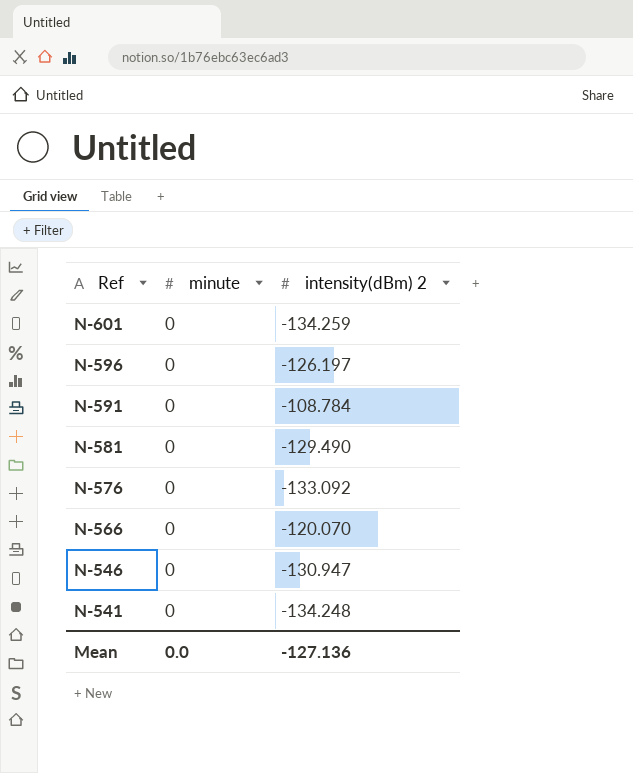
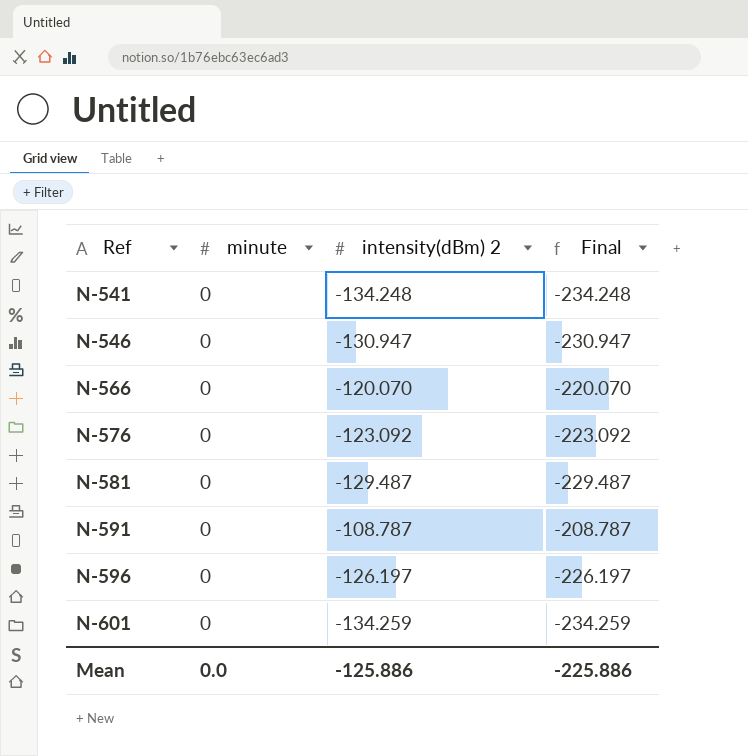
row order: Ref descending -> Ref ascending
column Final | formula: none -> [intensity(dBm) 2] - 100
N-576 | intensity(dBm) 2: -133.092 -> -123.092
N-581 | intensity(dBm) 2: -129.490 -> -129.487
N-591 | intensity(dBm) 2: -108.784 -> -108.787
Mean | intensity(dBm) 2: -127.136 -> -125.886

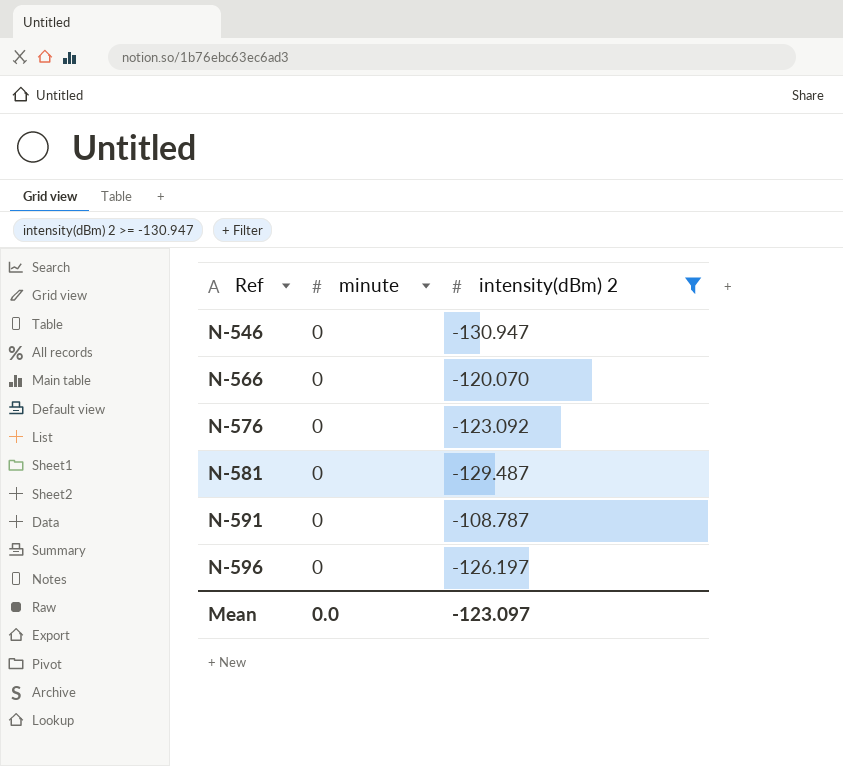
filter: none -> intensity(dBm) 2 >= -130.947
column Final | formula: [intensity(dBm) 2] - 100 -> none
Mean | intensity(dBm) 2: -125.886 -> -123.097

